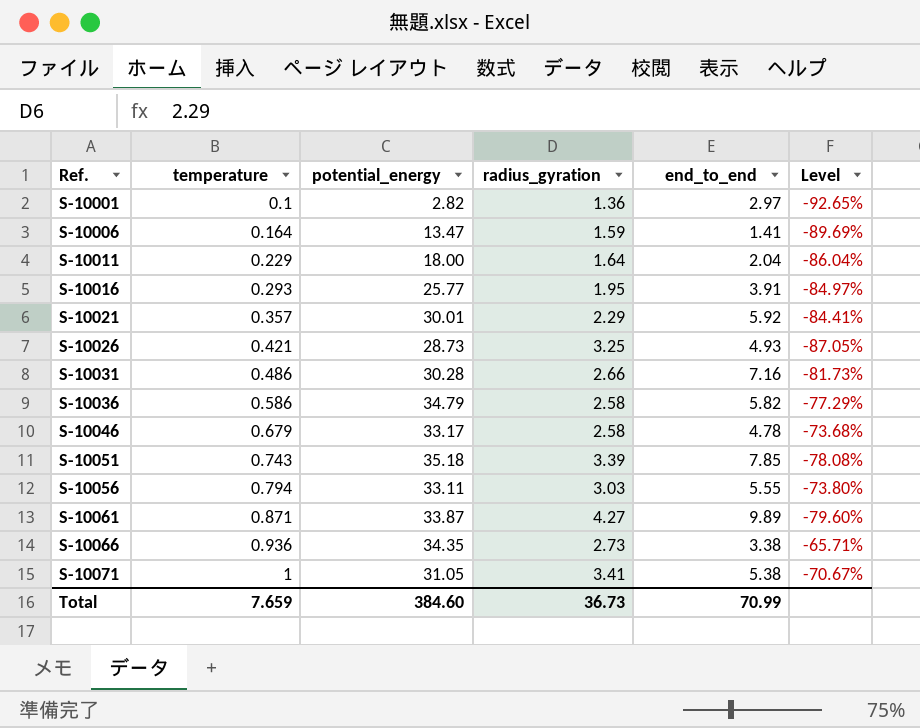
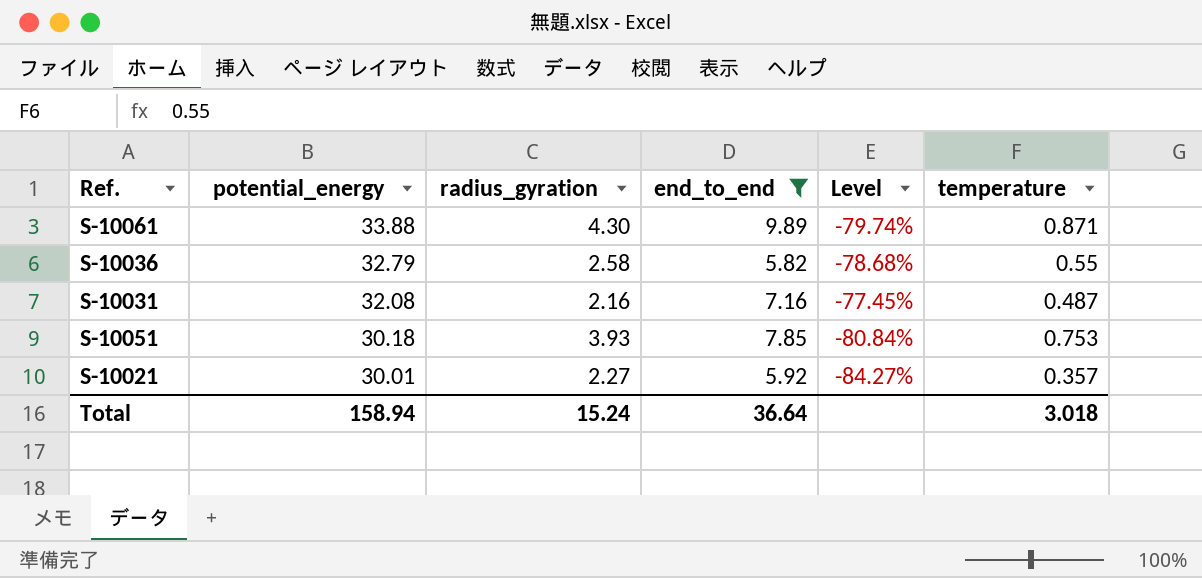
filter: none -> end_to_end >= 5.82
row order: Ref. ascending -> potential_energy descending
column temperature | position: 2 -> 6
S-10061 | potential_energy: 33.87 -> 33.88
S-10061 | radius_gyration: 4.27 -> 4.30
S-10061 | Level: -79.60% -> -79.74%
S-10036 | potential_energy: 34.79 -> 32.79
S-10036 | Level: -77.29% -> -78.68%
S-10036 | temperature: 0.586 -> 0.55
S-10031 | potential_energy: 30.28 -> 32.08
S-10031 | radius_gyration: 2.66 -> 2.16
S-10031 | Level: -81.73% -> -77.45%
S-10031 | temperature: 0.486 -> 0.487
S-10051 | potential_energy: 35.18 -> 30.18
S-10051 | radius_gyration: 3.39 -> 3.93
S-10051 | Level: -78.08% -> -80.84%
S-10051 | temperature: 0.743 -> 0.753
S-10021 | radius_gyration: 2.29 -> 2.27
S-10021 | Level: -84.41% -> -84.27%
Total | potential_energy: 384.60 -> 158.94
Total | radius_gyration: 36.73 -> 15.24
Total | end_to_end: 70.99 -> 36.64
Total | temperature: 7.659 -> 3.018

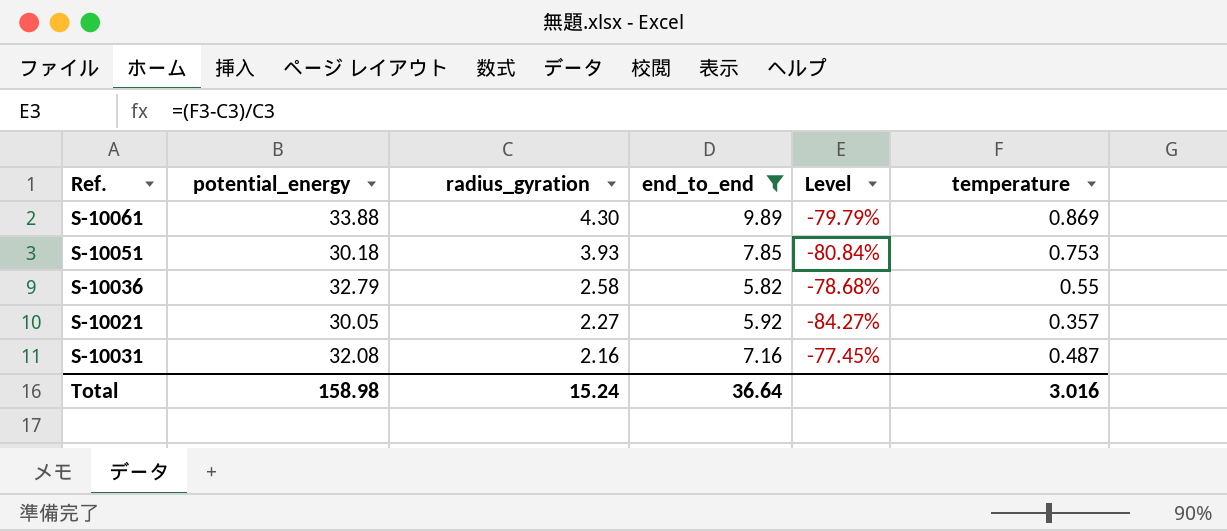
row order: potential_energy descending -> radius_gyration descending
S-10061 | Level: -79.74% -> -79.79%
S-10061 | temperature: 0.871 -> 0.869
S-10021 | potential_energy: 30.01 -> 30.05
Total | potential_energy: 158.94 -> 158.98
Total | temperature: 3.018 -> 3.016

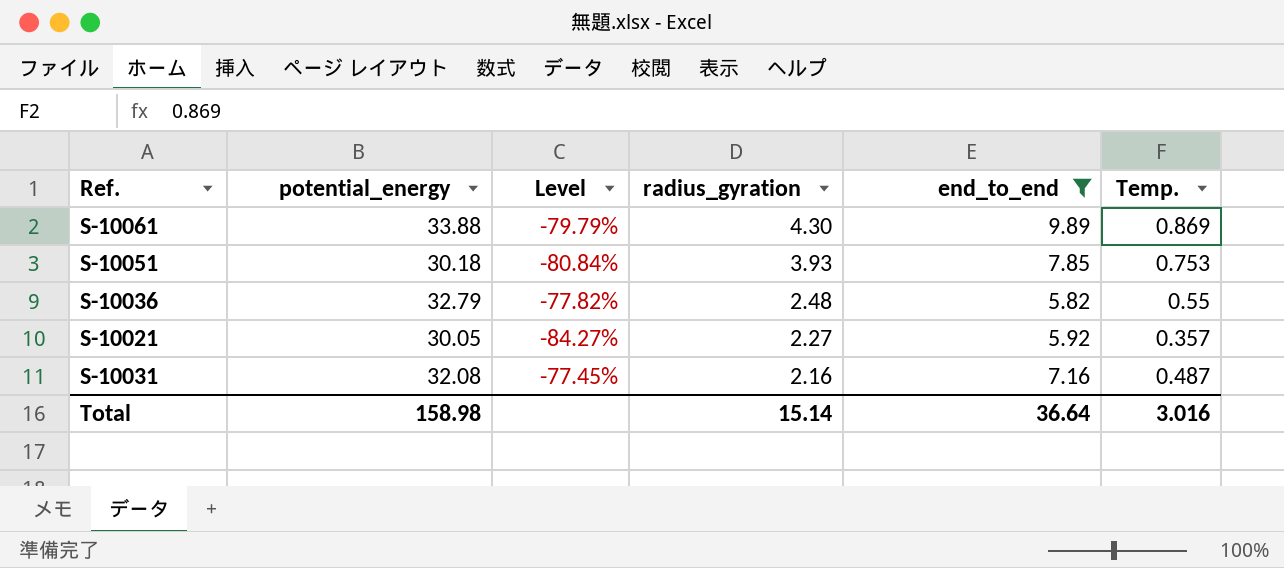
column Level | position: 5 -> 3
column name: temperature -> Temp.
S-10036 | Level: -78.68% -> -77.82%
S-10036 | radius_gyration: 2.58 -> 2.48
Total | radius_gyration: 15.24 -> 15.14

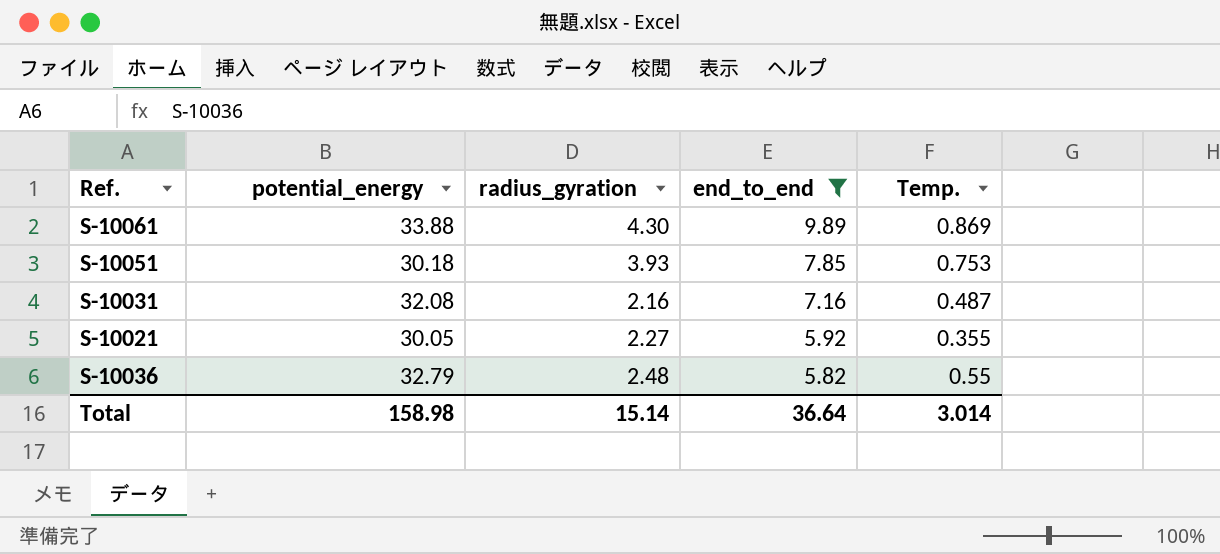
row order: radius_gyration descending -> end_to_end descending
column Level | formula: ([Temp.] - [radius_gyration]) / [radius_gyration] -> none
S-10021 | Temp.: 0.357 -> 0.355
Total | Temp.: 3.016 -> 3.014

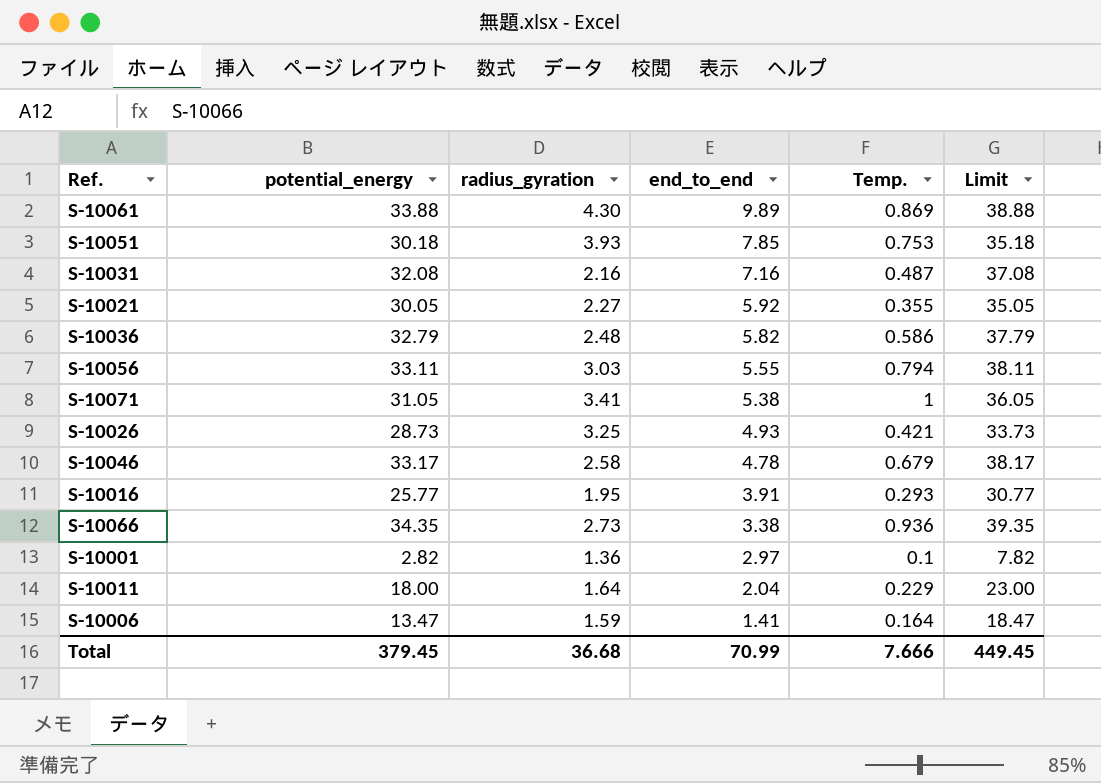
filter: end_to_end >= 5.82 -> none
column Limit | formula: none -> [potential_energy] + 5
S-10036 | Temp.: 0.55 -> 0.586
Total | potential_energy: 158.98 -> 379.45
Total | radius_gyration: 15.14 -> 36.68
Total | end_to_end: 36.64 -> 70.99
Total | Temp.: 3.014 -> 7.666

